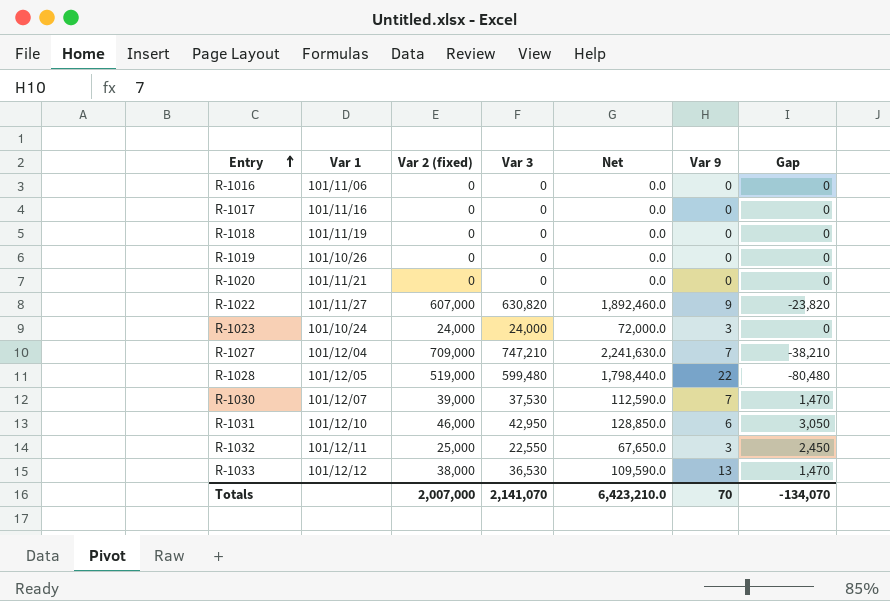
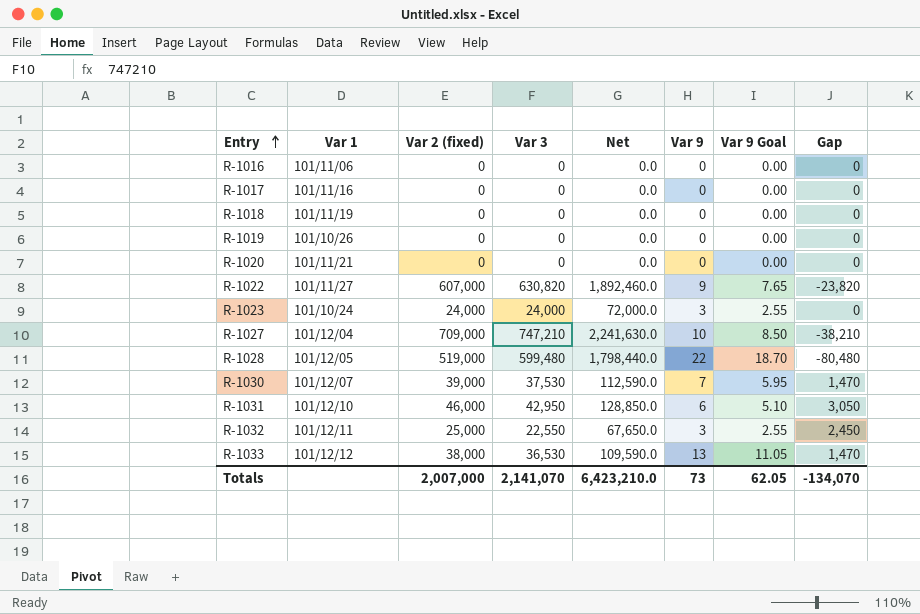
column Var 9 Goal | formula: none -> [Var 9] * 0.85
R-1027 | Var 9: 7 -> 10
Totals | Var 9: 70 -> 73

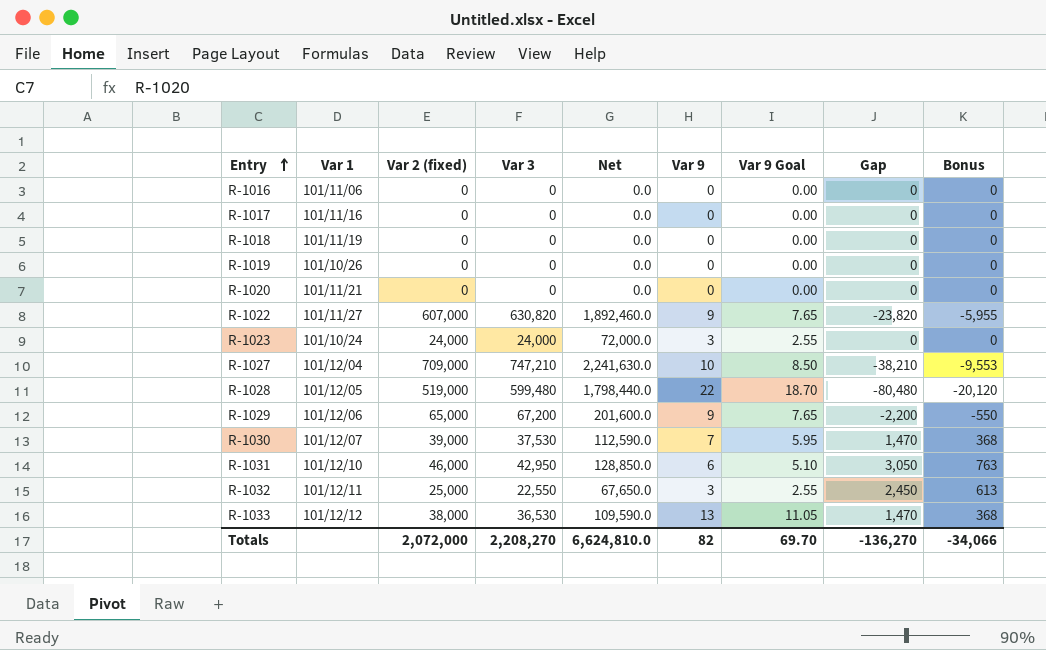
column Bonus | formula: none -> [Gap] * 0.25
row R-1029: none -> 101/12/06 | 65,000 | 67,200 | 201,600.0 | 9 | 7.65 | -2,200 | -550
Totals | Var 2 (fixed): 2,007,000 -> 2,072,000
Totals | Var 3: 2,141,070 -> 2,208,270
Totals | Net: 6,423,210.0 -> 6,624,810.0
Totals | Var 9: 73 -> 82
Totals | Var 9 Goal: 62.05 -> 69.70
Totals | Gap: -134,070 -> -136,270

